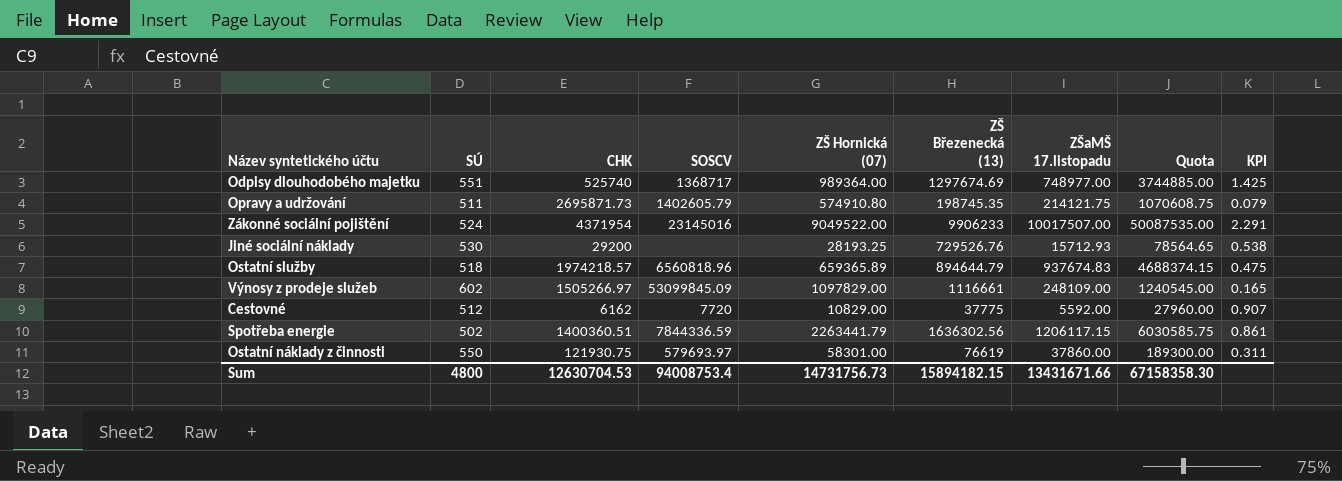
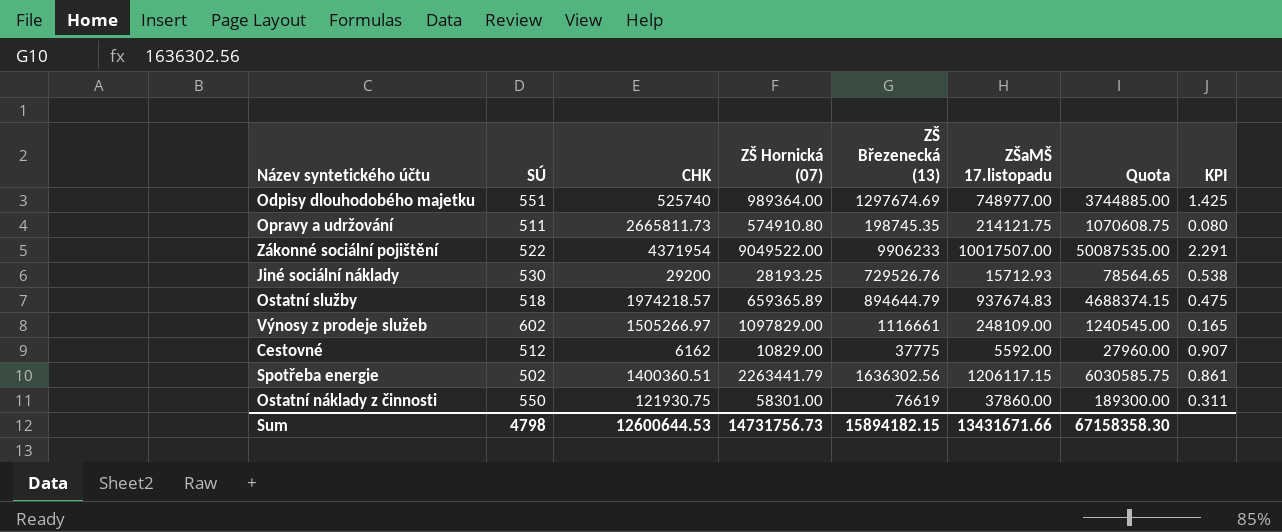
column SOSCV | position: 4 -> none
Opravy a udržování | CHK: 2695871.73 -> 2665811.73
Opravy a udržování | KPI: 0.079 -> 0.080
Zákonné sociální pojištění | SÚ: 524 -> 522
Sum | SÚ: 4800 -> 4798
Sum | CHK: 12630704.53 -> 12600644.53

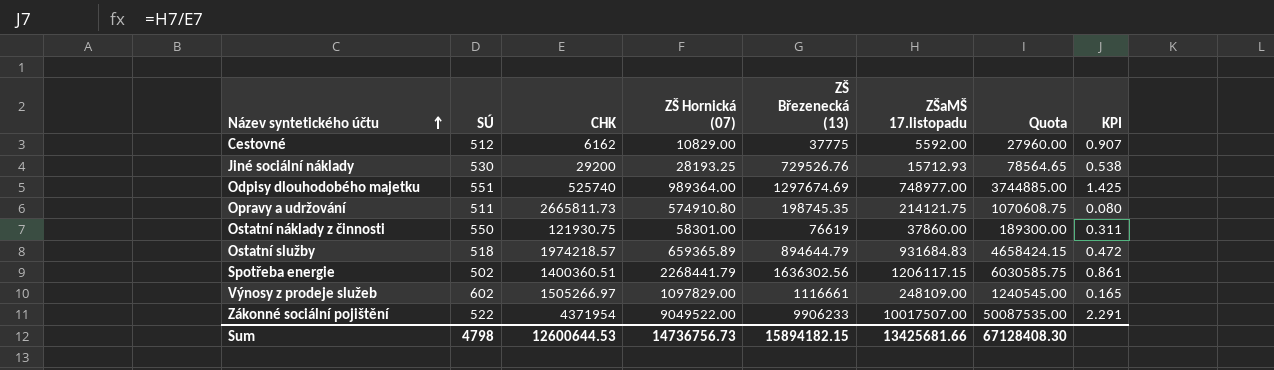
row order: none -> Název syntetického účtu ascending
Ostatní služby | ZŠaMŠ 17.listopadu: 937674.83 -> 931684.83
Ostatní služby | Quota: 4688374.15 -> 4658424.15
Ostatní služby | KPI: 0.475 -> 0.472
Spotřeba energie | ZŠ Hornická (07): 2263441.79 -> 2268441.79
Sum | ZŠ Hornická (07): 14731756.73 -> 14736756.73
Sum | ZŠaMŠ 17.listopadu: 13431671.66 -> 13425681.66
Sum | Quota: 67158358.30 -> 67128408.30

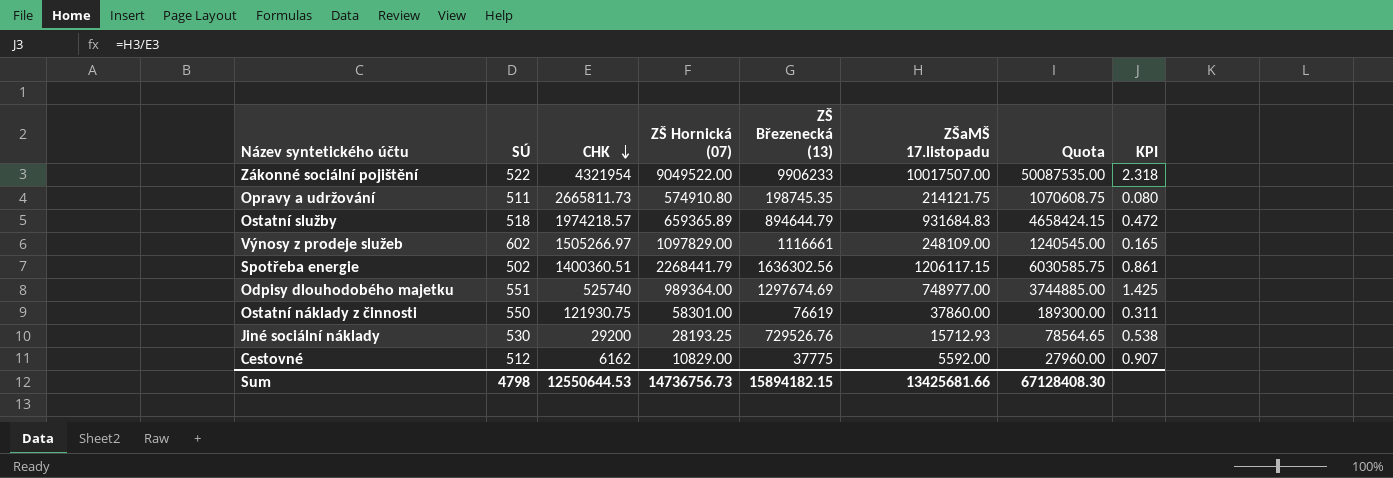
row order: Název syntetického účtu ascending -> CHK descending
Zákonné sociální pojištění | CHK: 4371954 -> 4321954
Zákonné sociální pojištění | KPI: 2.291 -> 2.318
Sum | CHK: 12600644.53 -> 12550644.53

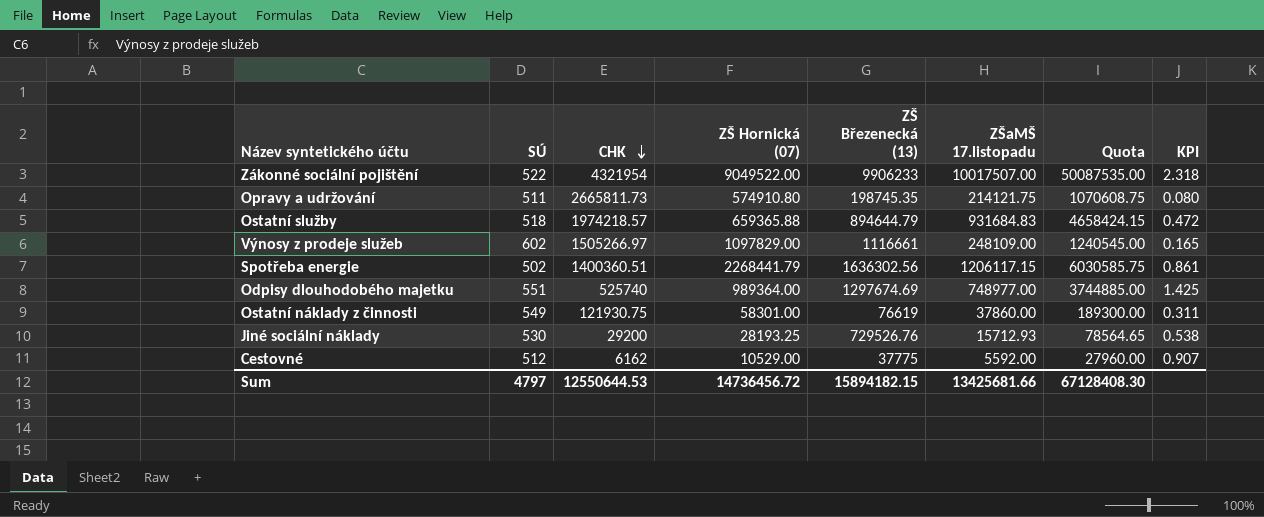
Ostatní služby | ZŠ Hornická (07): 659365.89 -> 659365.88
Ostatní náklady z činnosti | SÚ: 550 -> 549
Cestovné | ZŠ Hornická (07): 10829.00 -> 10529.00
Sum | SÚ: 4798 -> 4797
Sum | ZŠ Hornická (07): 14736756.73 -> 14736456.72

